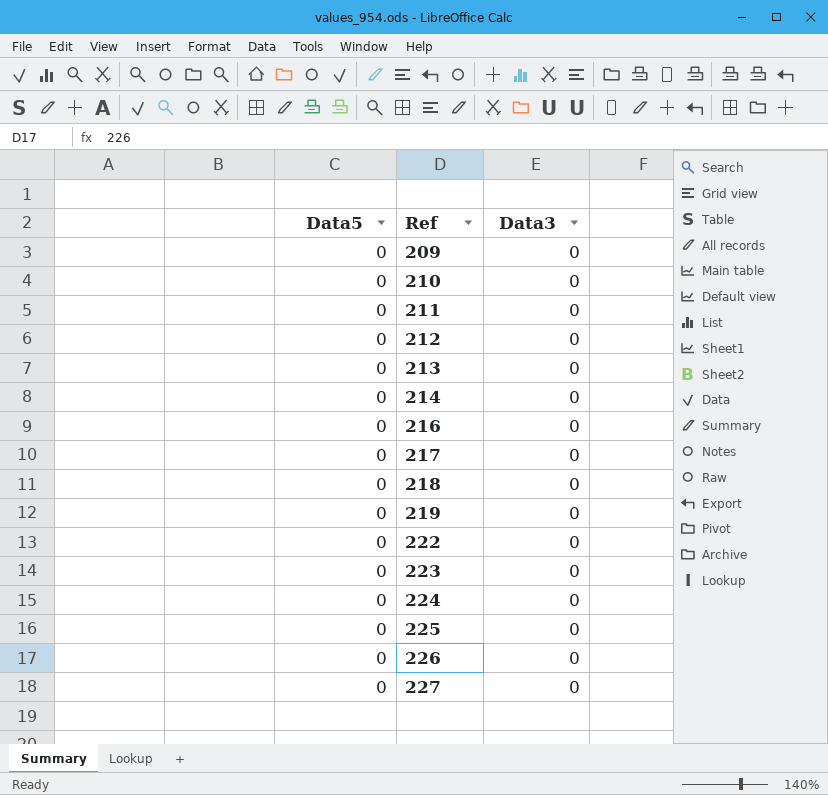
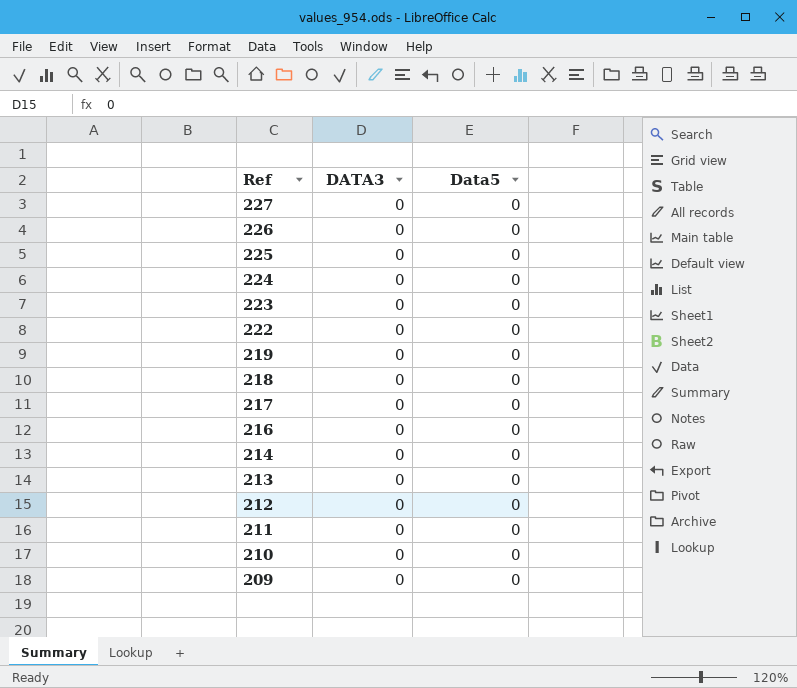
row order: Ref ascending -> Ref descending
column name: Data3 -> DATA3
column Data5 | position: 1 -> 3

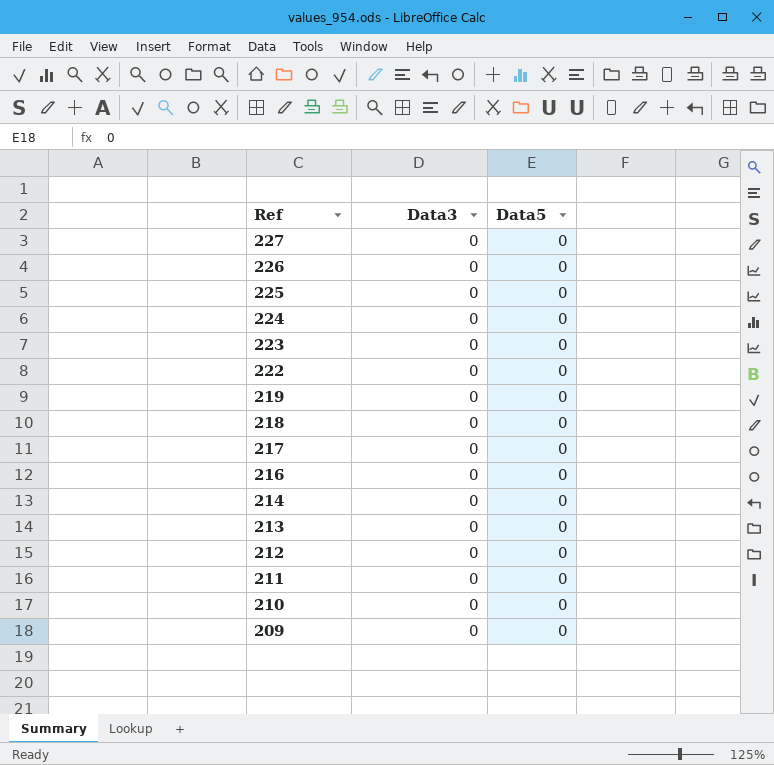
column name: DATA3 -> Data3

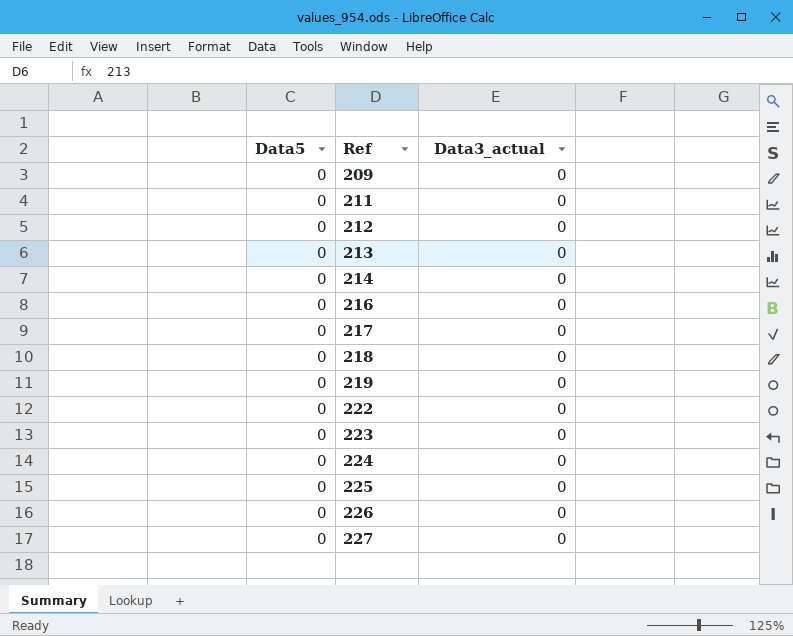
row order: Ref descending -> Ref ascending
column Data5 | position: 3 -> 1
column name: Data3 -> Data3_actual
row 210: 0 | 0 -> none

